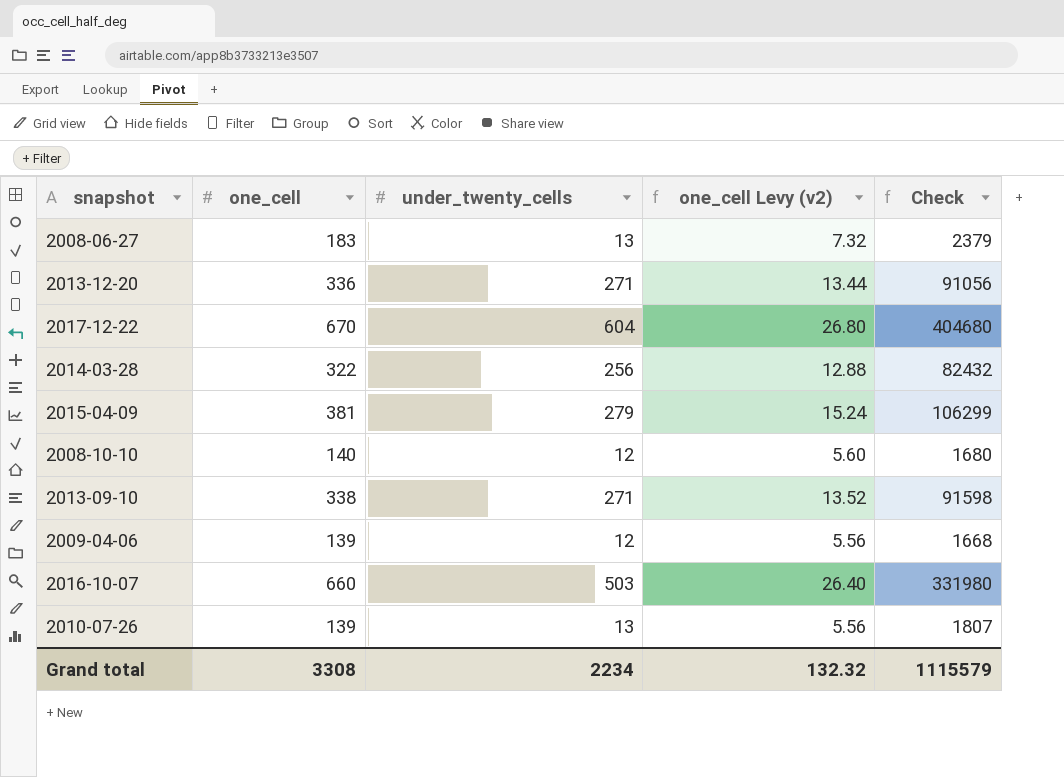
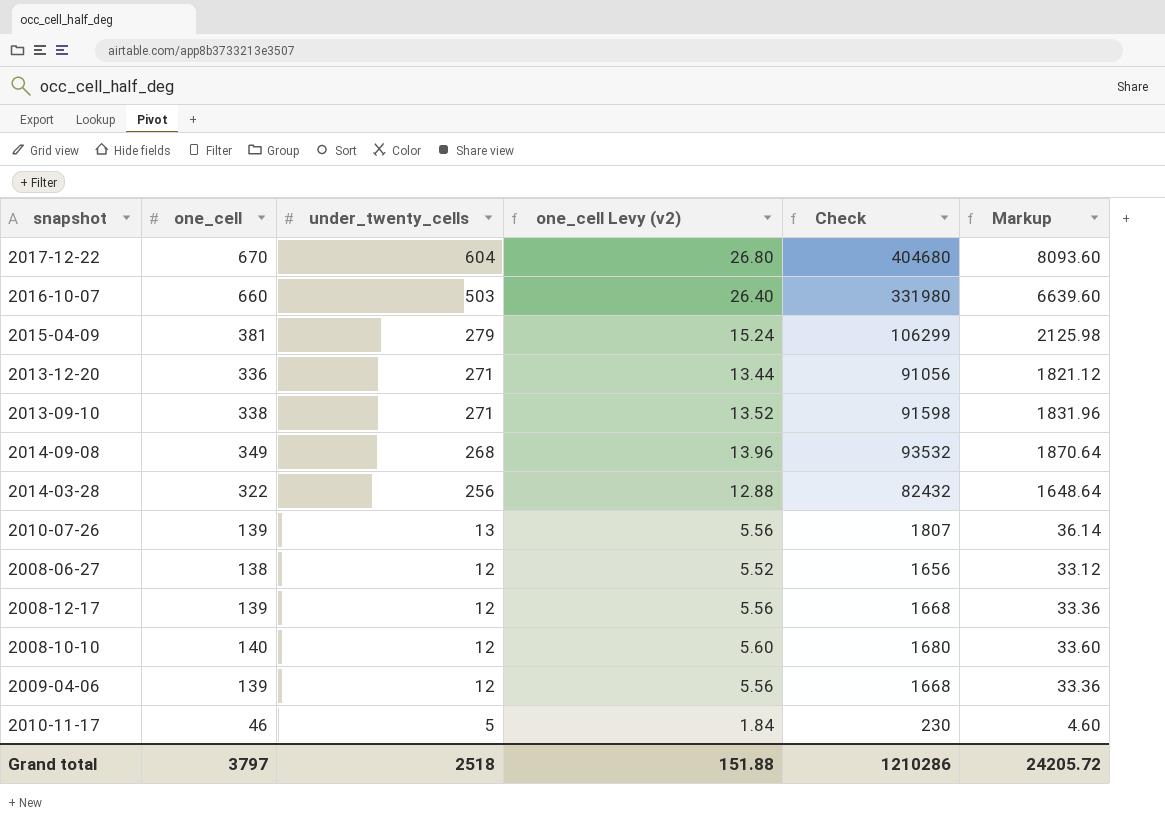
row order: none -> under_twenty_cells descending
column Markup | formula: none -> [Check] * 0.02
row 2014-09-08: none -> 349 | 268 | 13.96 | 93532 | 1870.64
2008-06-27 | one_cell: 183 -> 138
2008-06-27 | under_twenty_cells: 13 -> 12
2008-06-27 | one_cell Levy (v2): 7.32 -> 5.52
2008-06-27 | Check: 2379 -> 1656
row 2008-12-17: none -> 139 | 12 | 5.56 | 1668 | 33.36
row 2010-11-17: none -> 46 | 5 | 1.84 | 230 | 4.60
Grand total | one_cell: 3308 -> 3797
Grand total | under_twenty_cells: 2234 -> 2518
Grand total | one_cell Levy (v2): 132.32 -> 151.88
Grand total | Check: 1115579 -> 1210286

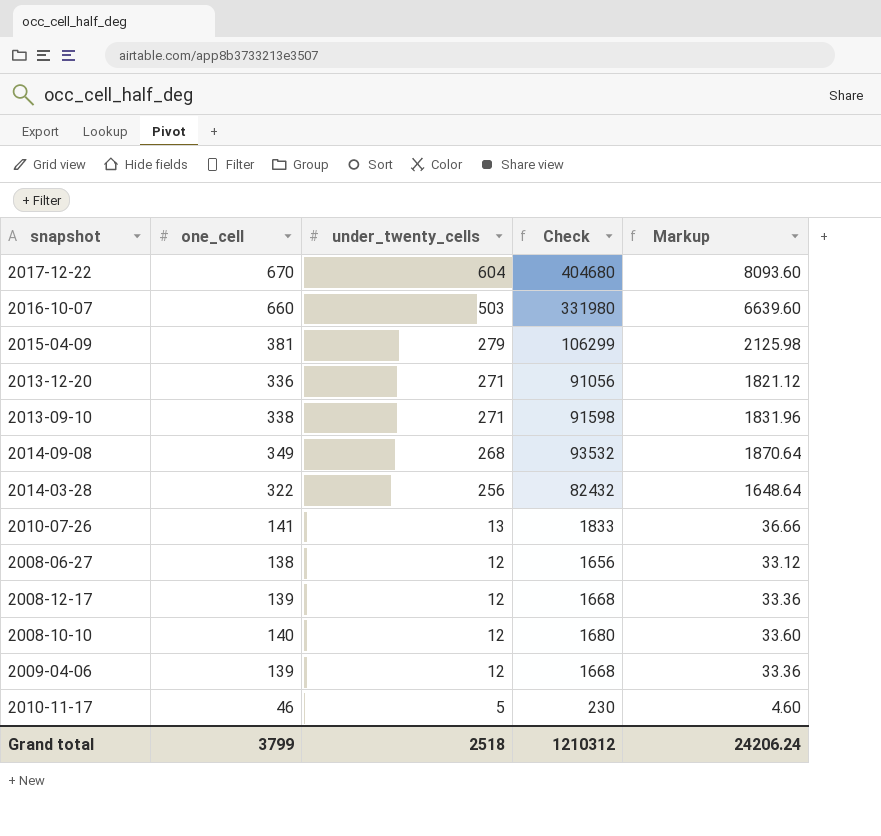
column one_cell Levy (v2) | formula: [one_cell] * 0.04 -> none
2010-07-26 | one_cell: 139 -> 141
2010-07-26 | Check: 1807 -> 1833
2010-07-26 | Markup: 36.14 -> 36.66
Grand total | one_cell: 3797 -> 3799
Grand total | Check: 1210286 -> 1210312
Grand total | Markup: 24205.72 -> 24206.24

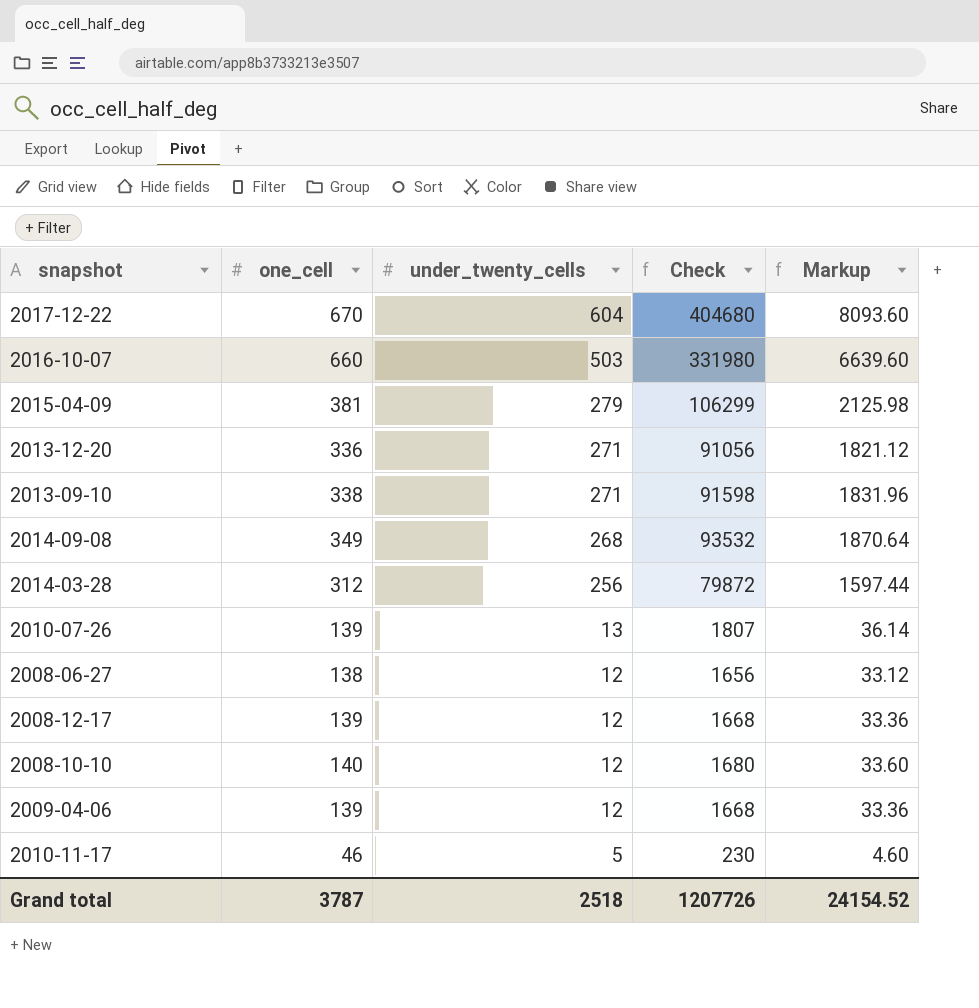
2014-03-28 | one_cell: 322 -> 312
2014-03-28 | Check: 82432 -> 79872
2014-03-28 | Markup: 1648.64 -> 1597.44
2010-07-26 | one_cell: 141 -> 139
2010-07-26 | Check: 1833 -> 1807
2010-07-26 | Markup: 36.66 -> 36.14
Grand total | one_cell: 3799 -> 3787
Grand total | Check: 1210312 -> 1207726
Grand total | Markup: 24206.24 -> 24154.52

